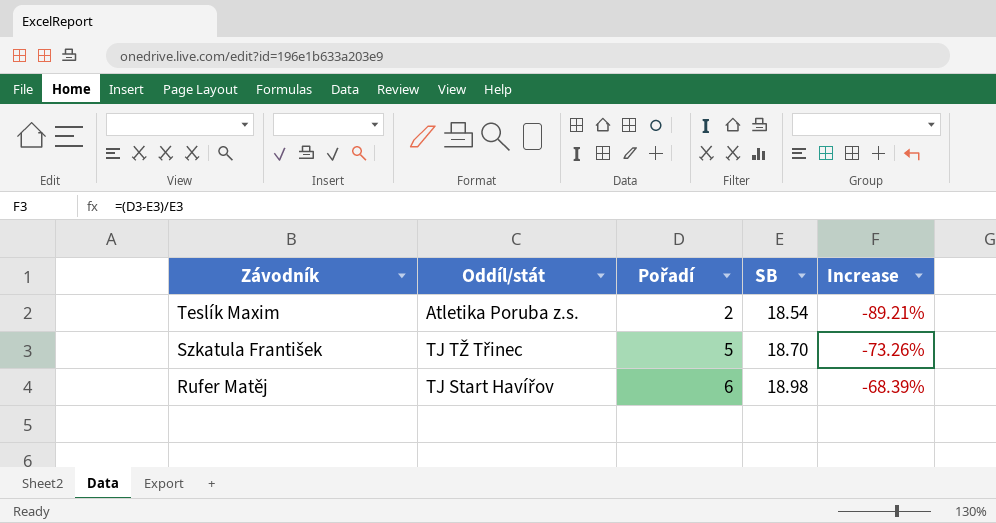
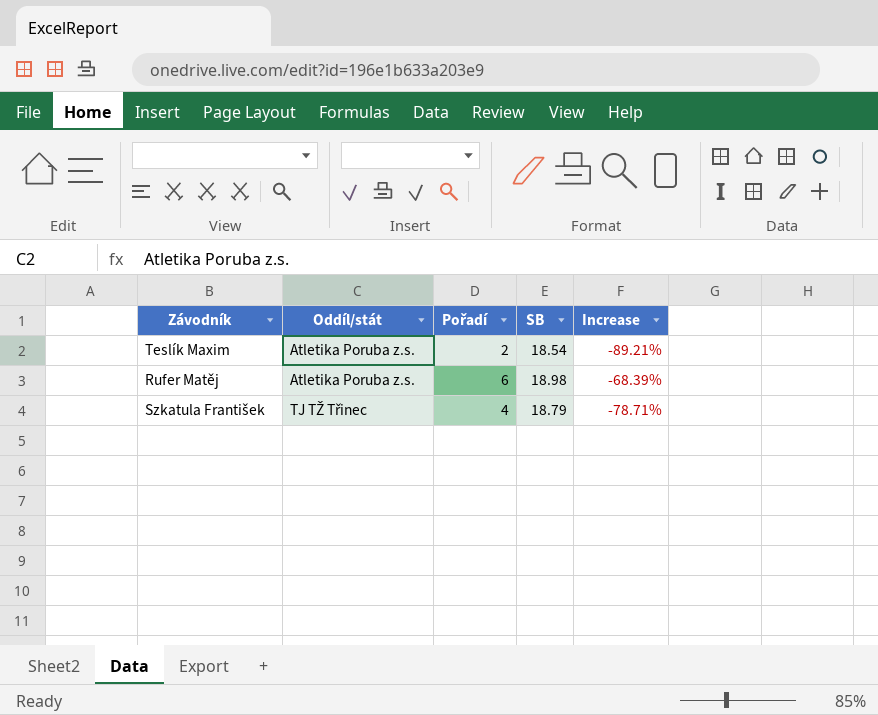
row order: Závodník descending -> Oddíl/stát ascending
Rufer Matěj | Oddíl/stát: TJ Start Havířov -> Atletika Poruba z.s.
Szkatula František | Pořadí: 5 -> 4
Szkatula František | SB: 18.70 -> 18.79
Szkatula František | Increase: -73.26% -> -78.71%

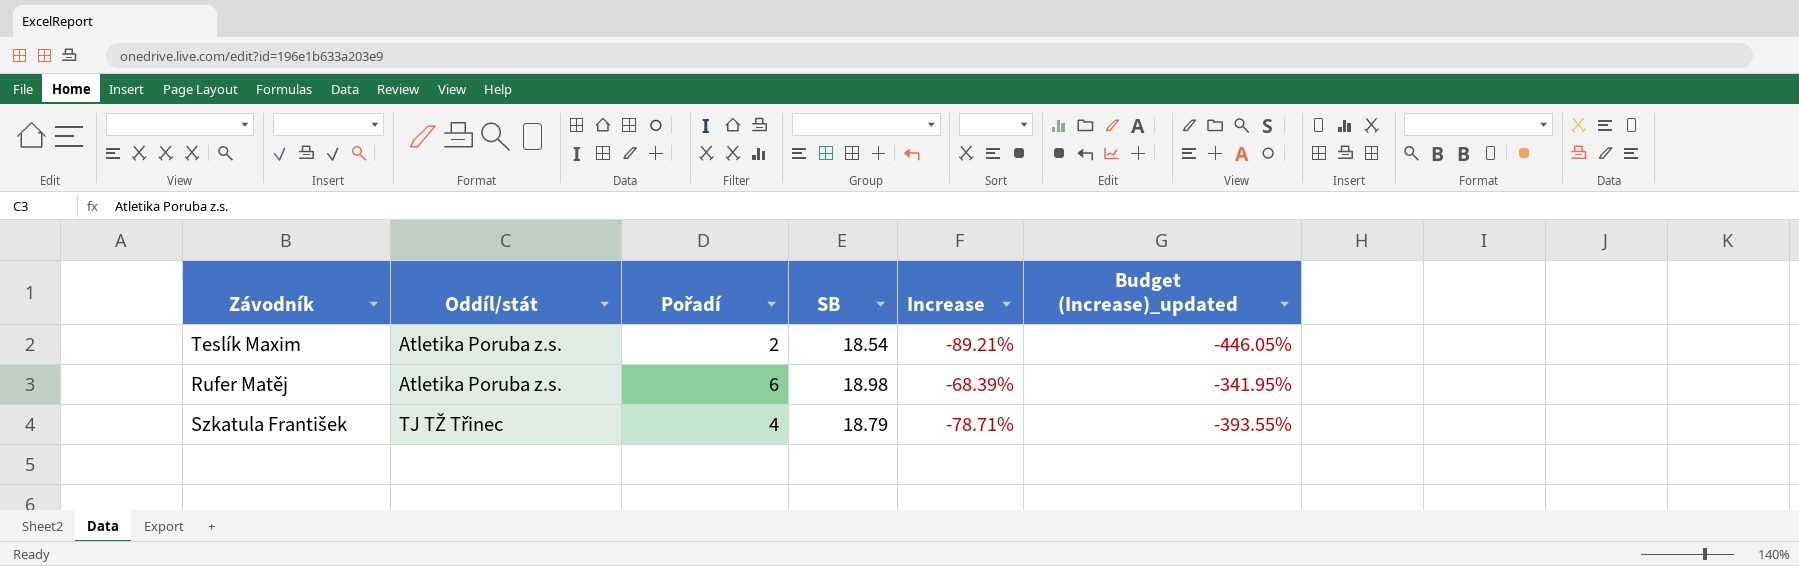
column Budget (Increase)_updated | formula: none -> [Increase] * 5

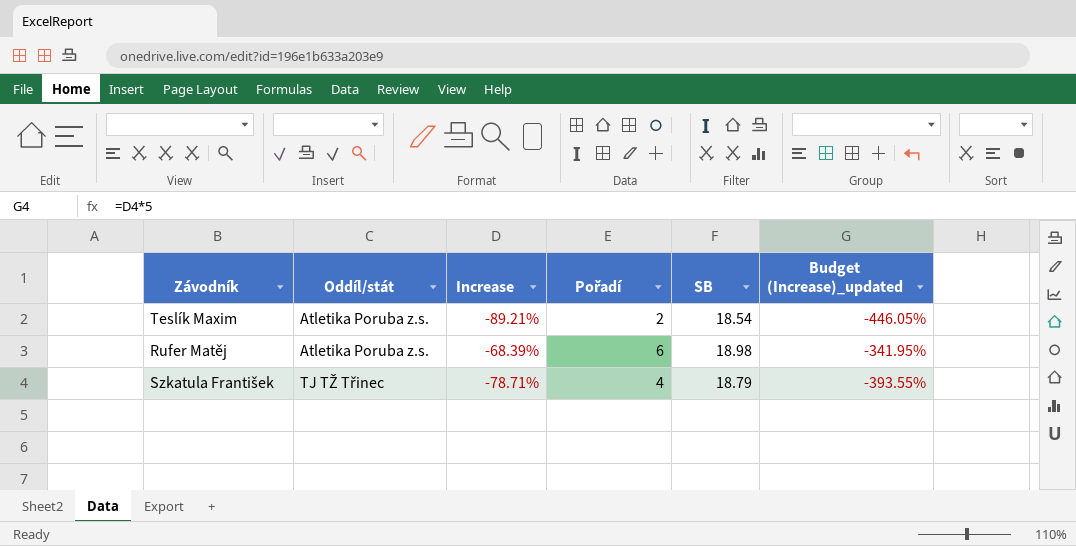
column Increase | position: 5 -> 3

